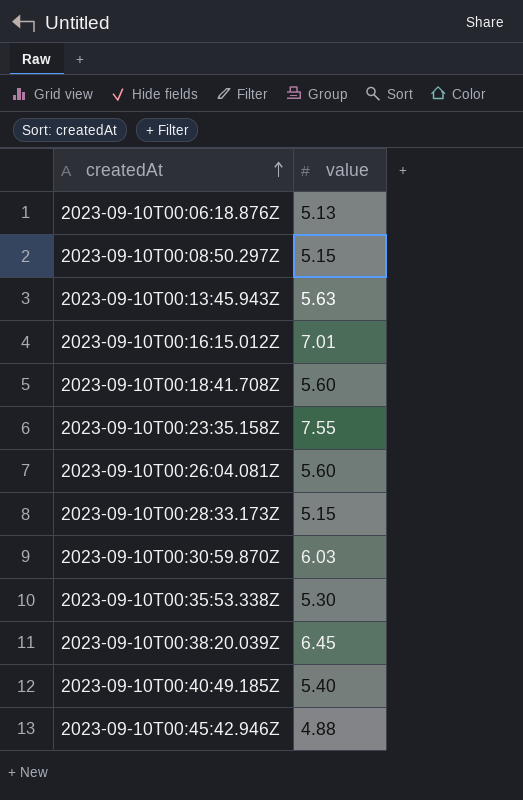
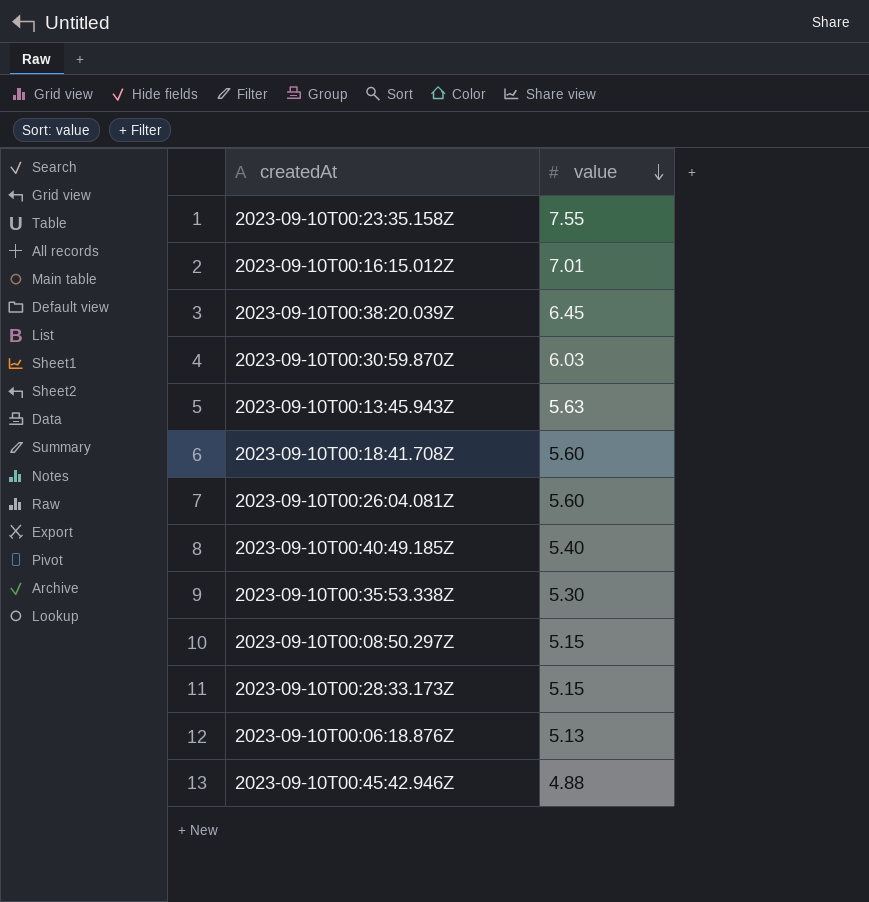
row order: createdAt ascending -> value descending

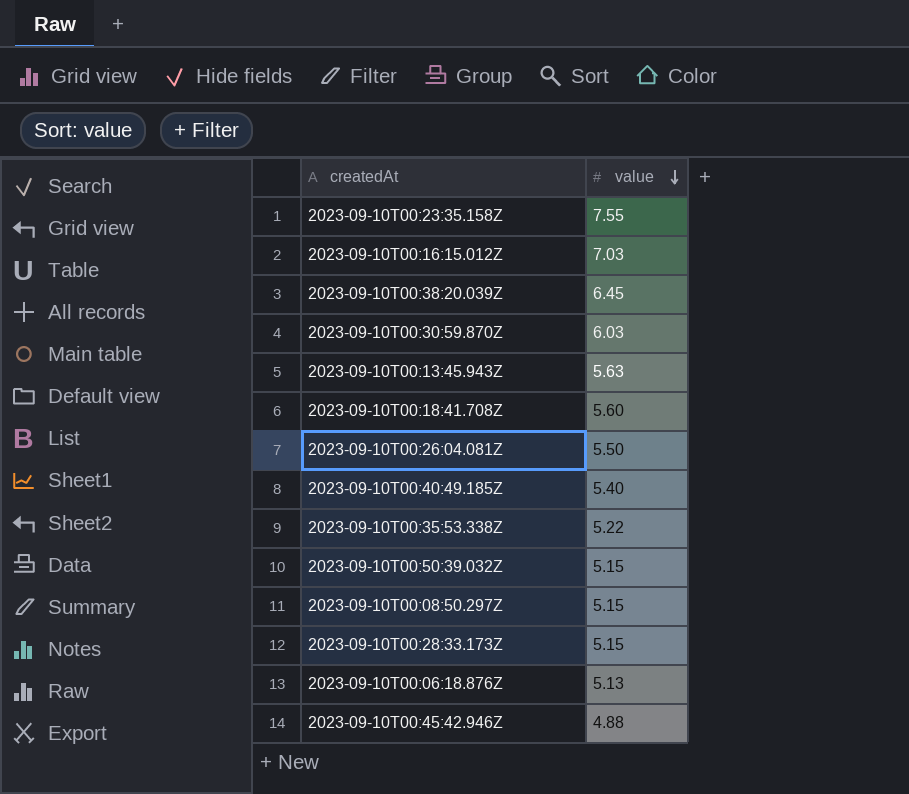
2023-09-10T00:16:15.012Z | value: 7.01 -> 7.03
2023-09-10T00:26:04.081Z | value: 5.60 -> 5.50
2023-09-10T00:35:53.338Z | value: 5.30 -> 5.22
row 2023-09-10T00:50:39.032Z: none -> 5.15

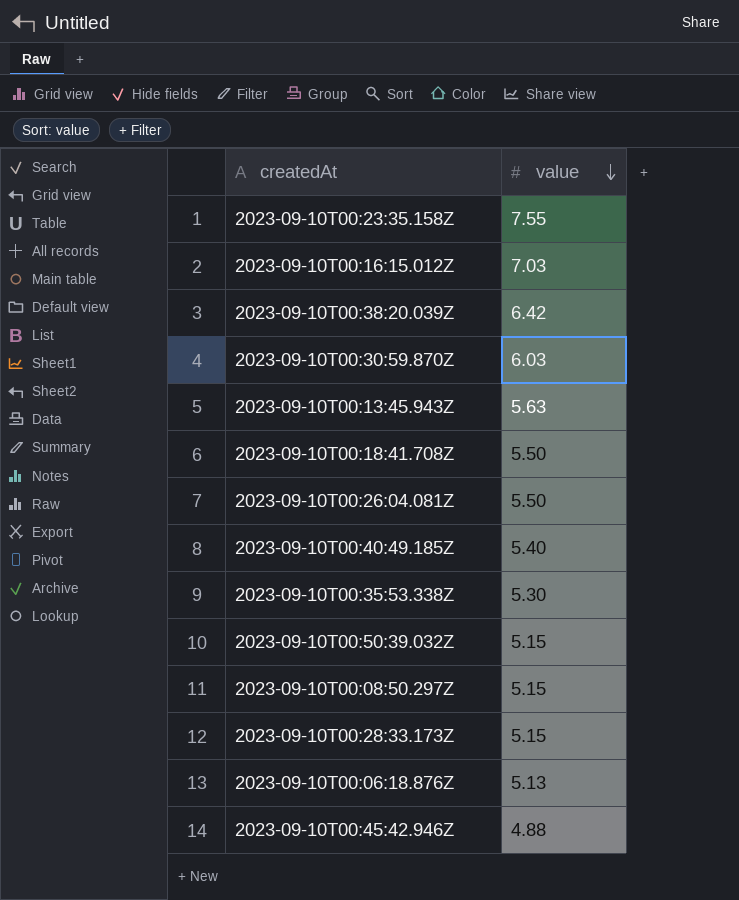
2023-09-10T00:38:20.039Z | value: 6.45 -> 6.42
2023-09-10T00:18:41.708Z | value: 5.60 -> 5.50
2023-09-10T00:35:53.338Z | value: 5.22 -> 5.30

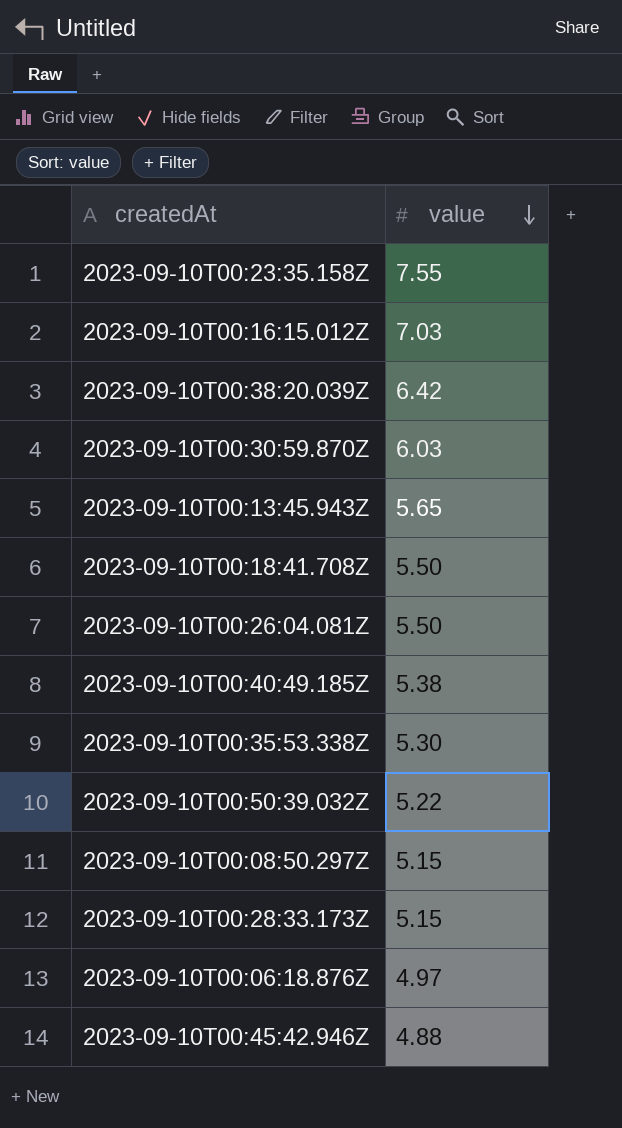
2023-09-10T00:13:45.943Z | value: 5.63 -> 5.65
2023-09-10T00:40:49.185Z | value: 5.40 -> 5.38
2023-09-10T00:50:39.032Z | value: 5.15 -> 5.22
2023-09-10T00:06:18.876Z | value: 5.13 -> 4.97

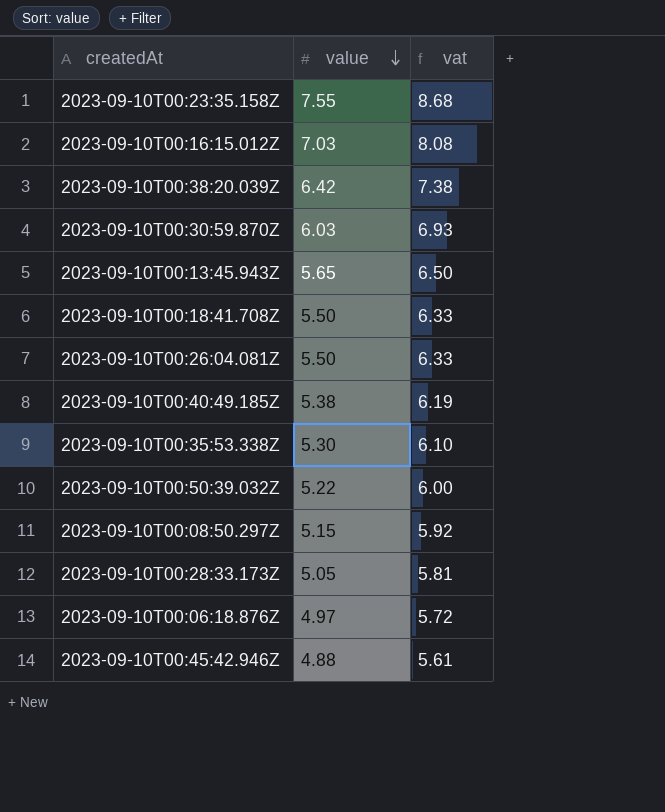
column vat | formula: none -> [value] * 1.15
2023-09-10T00:28:33.173Z | value: 5.15 -> 5.05

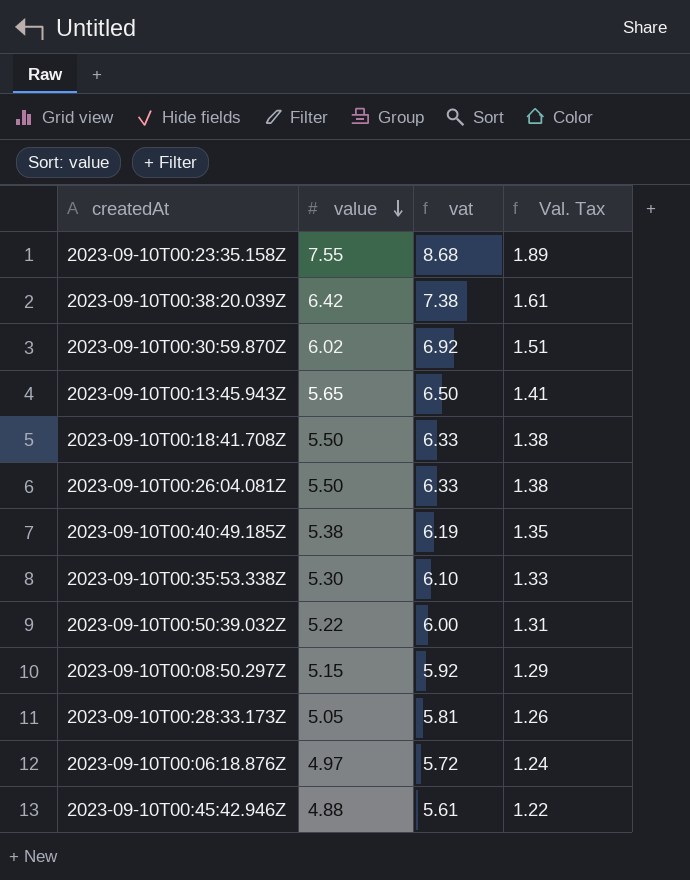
column Val. Tax | formula: none -> [value] * 0.25
row 2023-09-10T00:16:15.012Z: 7.03 | 8.08 -> none
2023-09-10T00:30:59.870Z | value: 6.03 -> 6.02
2023-09-10T00:30:59.870Z | vat: 6.93 -> 6.92

